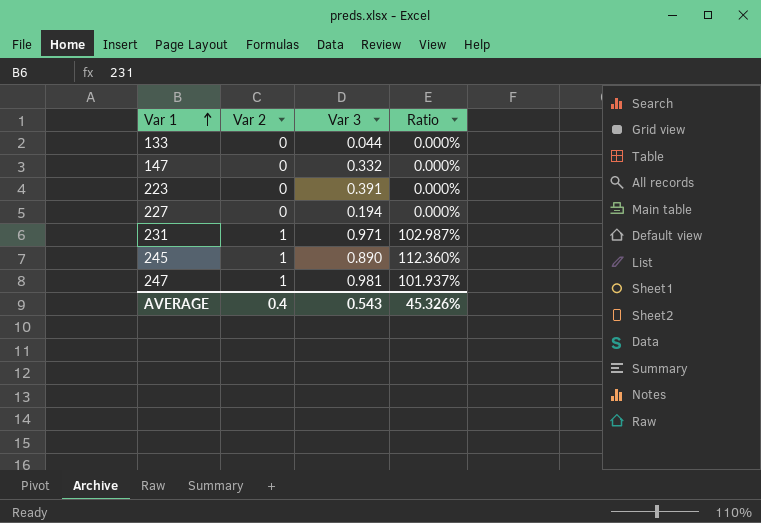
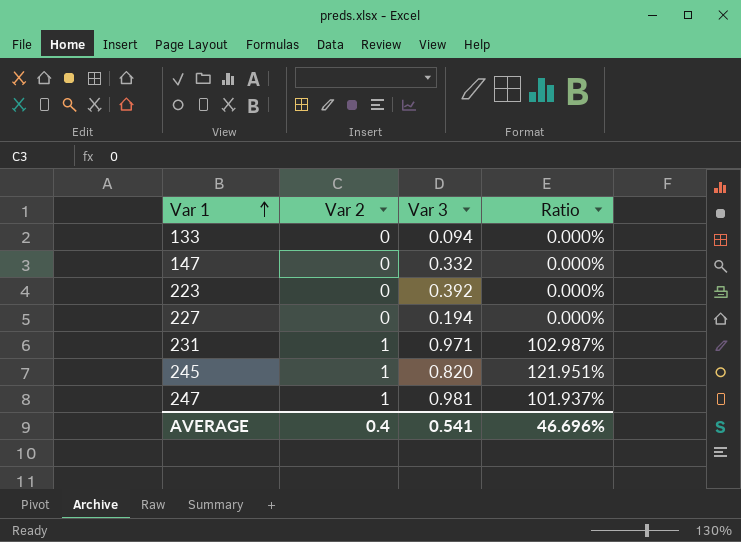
133 | Var 3: 0.044 -> 0.094
223 | Var 3: 0.391 -> 0.392
245 | Var 3: 0.890 -> 0.820
245 | Ratio: 112.360% -> 121.951%
AVERAGE | Var 3: 0.543 -> 0.541
AVERAGE | Ratio: 45.326% -> 46.696%

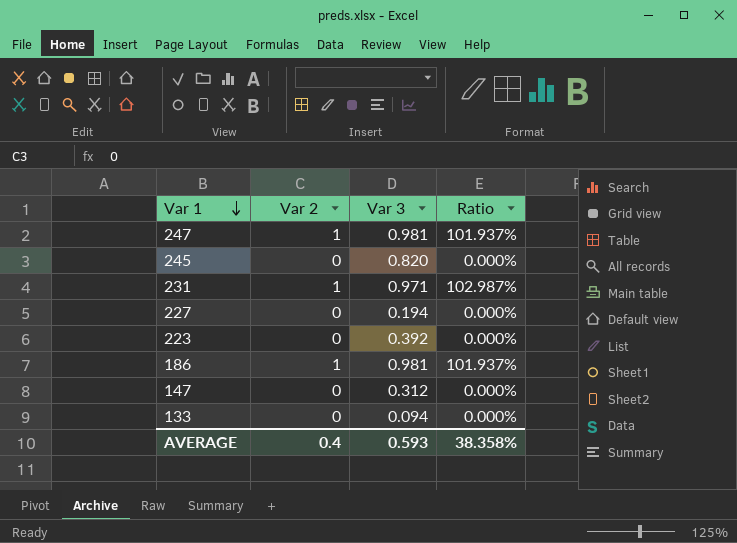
row order: Var 1 ascending -> Var 1 descending
245 | Var 2: 1 -> 0
245 | Ratio: 121.951% -> 0.000%
row 186: none -> 1 | 0.981 | 101.937%
147 | Var 3: 0.332 -> 0.312
AVERAGE | Var 3: 0.541 -> 0.593
AVERAGE | Ratio: 46.696% -> 38.358%

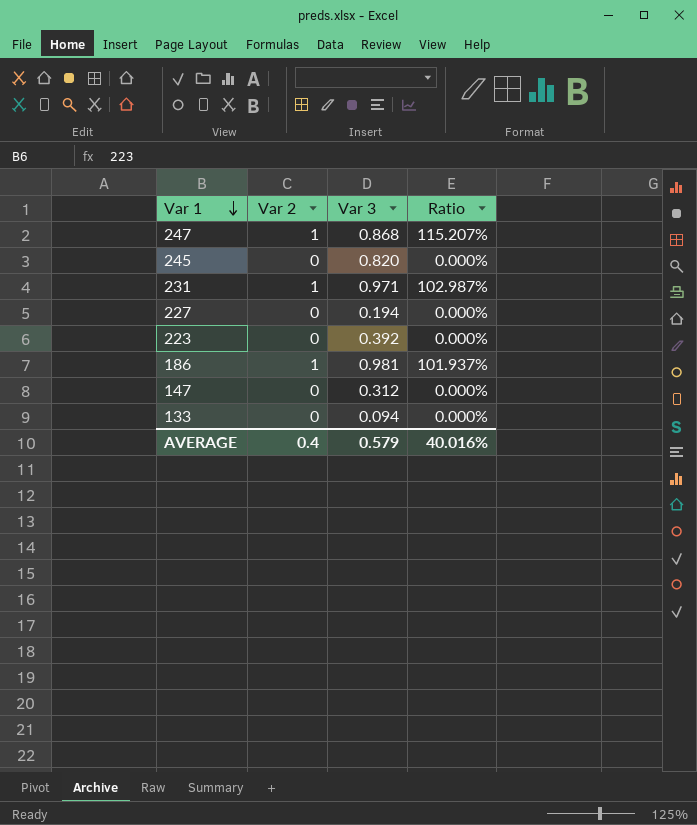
247 | Var 3: 0.981 -> 0.868
247 | Ratio: 101.937% -> 115.207%
AVERAGE | Var 3: 0.593 -> 0.579
AVERAGE | Ratio: 38.358% -> 40.016%

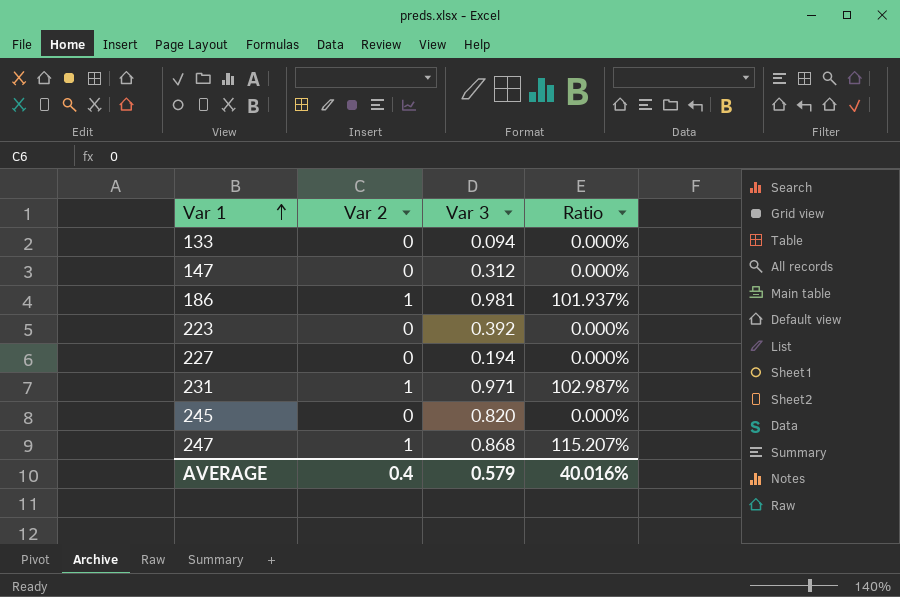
row order: Var 1 descending -> Var 1 ascending

